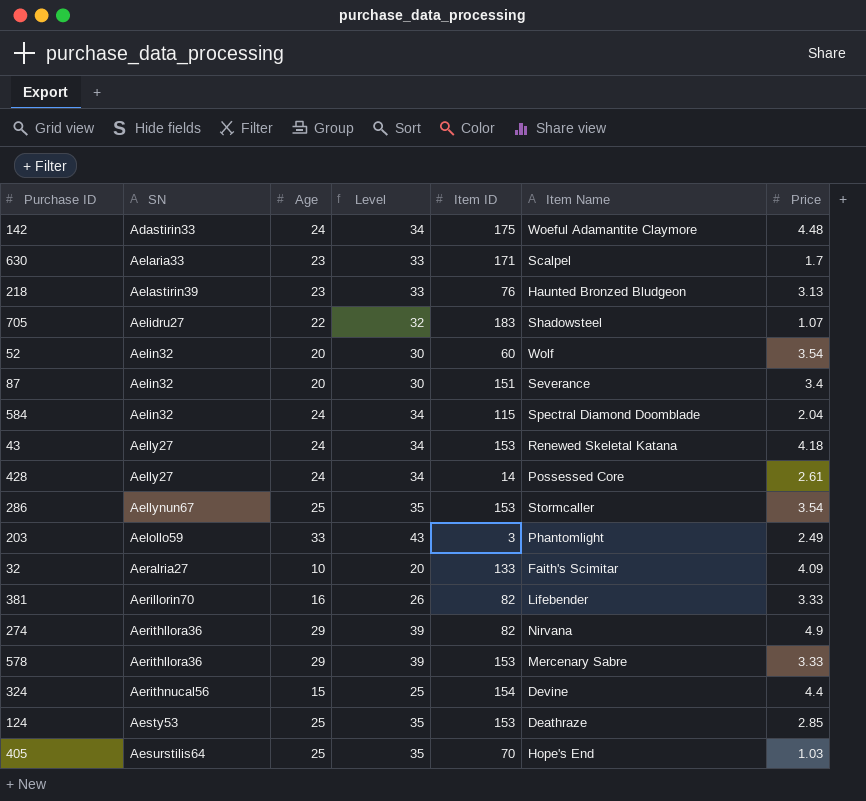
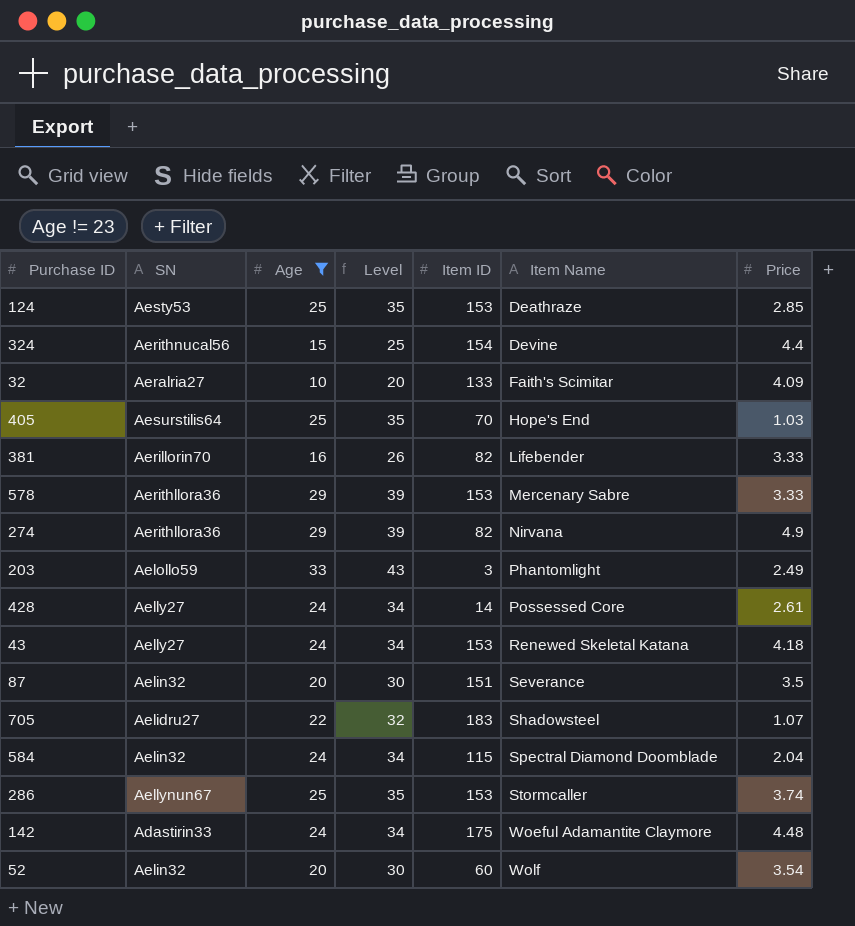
filter: none -> Age != 23
row order: SN ascending -> Item Name ascending
87 | Price: 3.4 -> 3.5
286 | Price: 3.54 -> 3.74

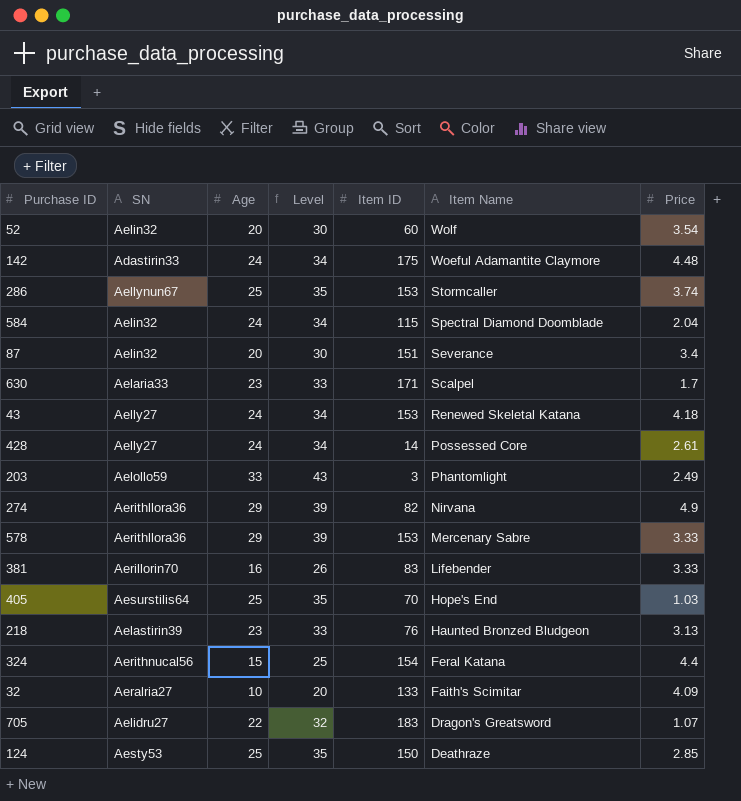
filter: Age != 23 -> none
row order: Item Name ascending -> Item Name descending
87 | Price: 3.5 -> 3.4
381 | Item ID: 82 -> 83
324 | Item Name: Devine -> Feral Katana
705 | Item Name: Shadowsteel -> Dragon's Greatsword
124 | Item ID: 153 -> 150

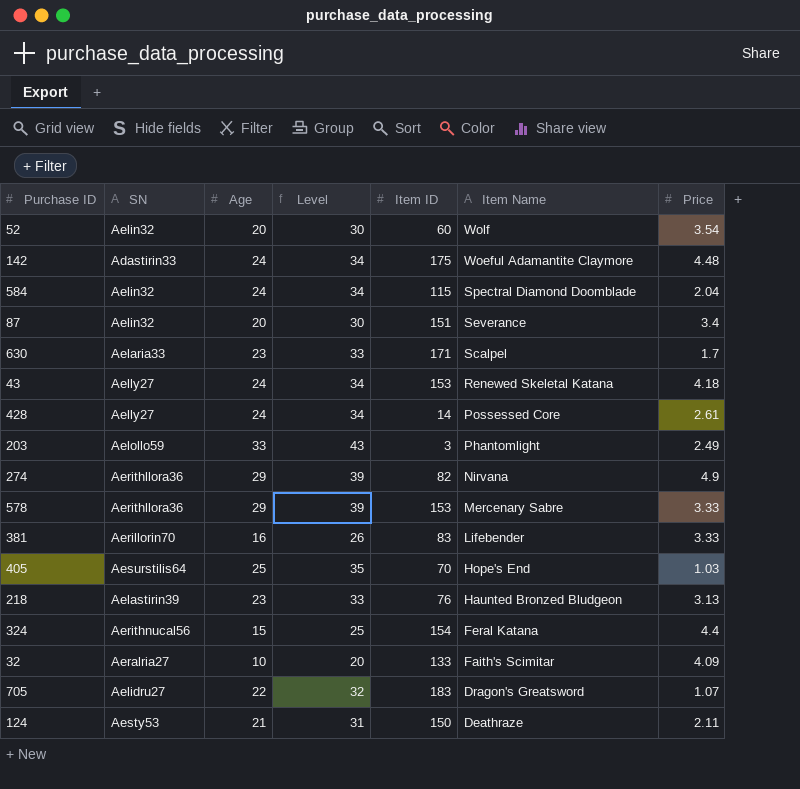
row 286: Aellynun67 | 25 | 35 | 153 | Stormcaller | 3.74 -> none
124 | Age: 25 -> 21
124 | Level: 35 -> 31
124 | Price: 2.85 -> 2.11

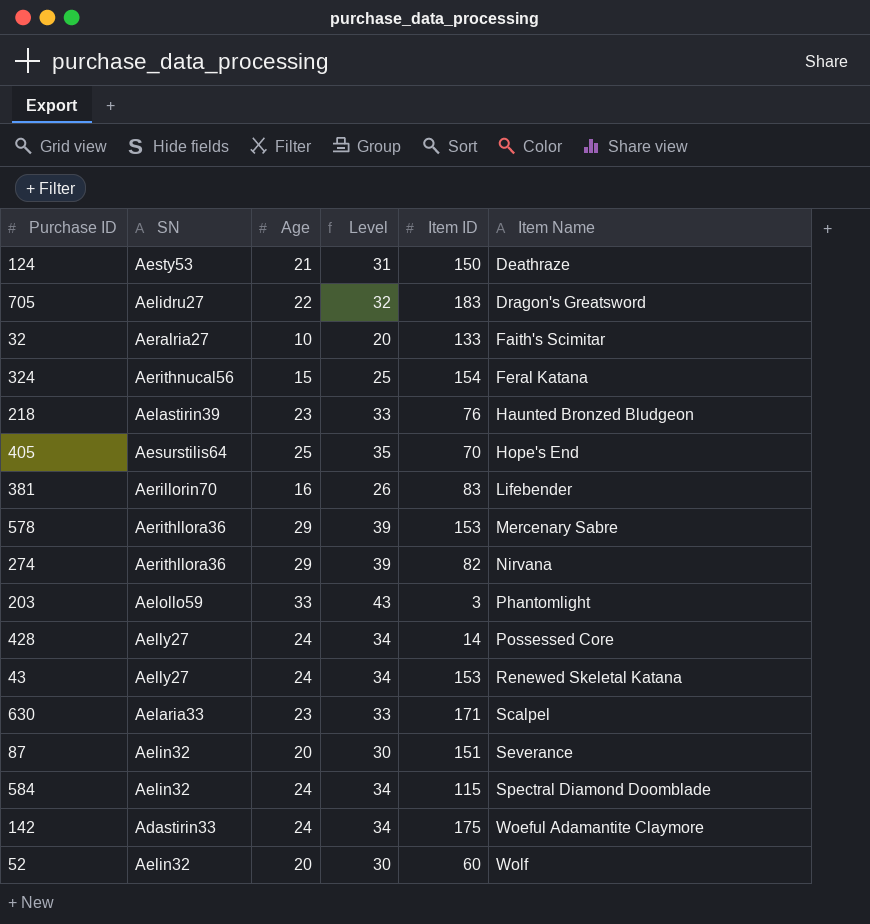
row order: Item Name descending -> Item Name ascending
column Price | position: 7 -> none

